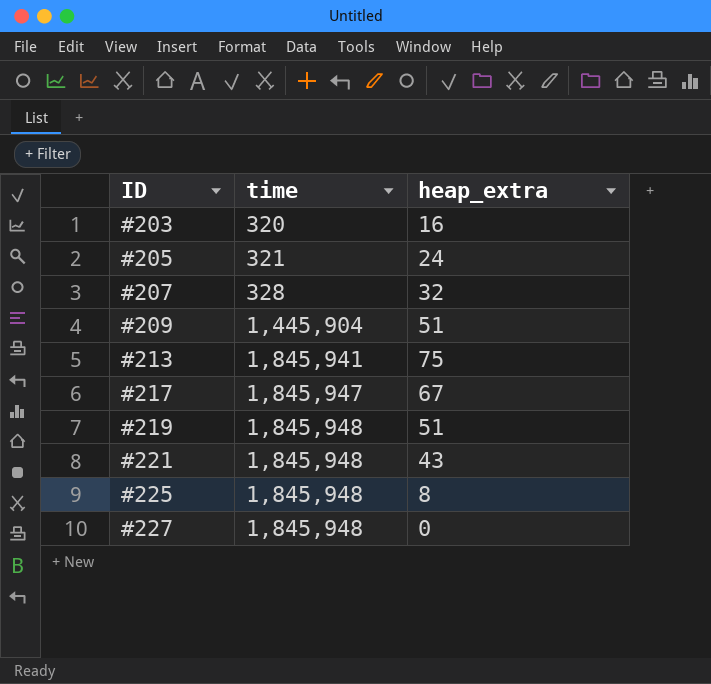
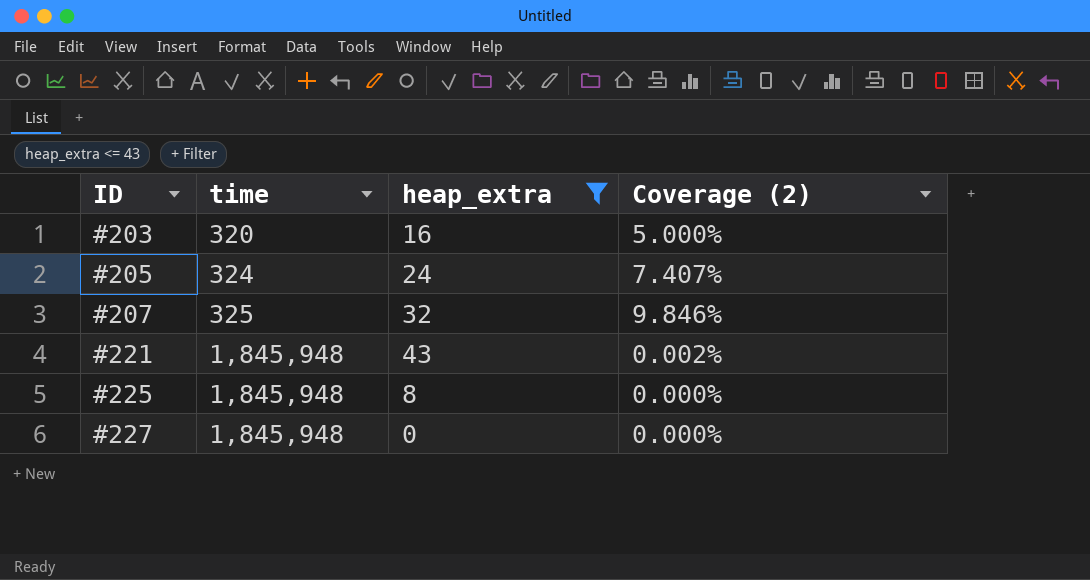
filter: none -> heap_extra <= 43
column Coverage (2) | formula: none -> [heap_extra] / [time]
#205 | time: 321 -> 324
#207 | time: 328 -> 325

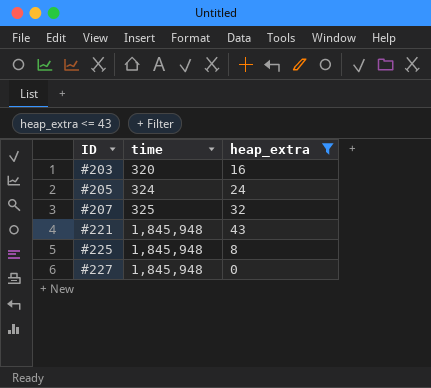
column Coverage (2) | formula: [heap_extra] / [time] -> none

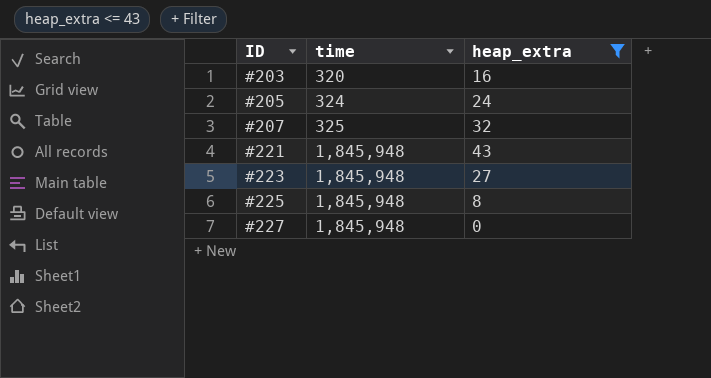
row #223: none -> 1,845,948 | 27

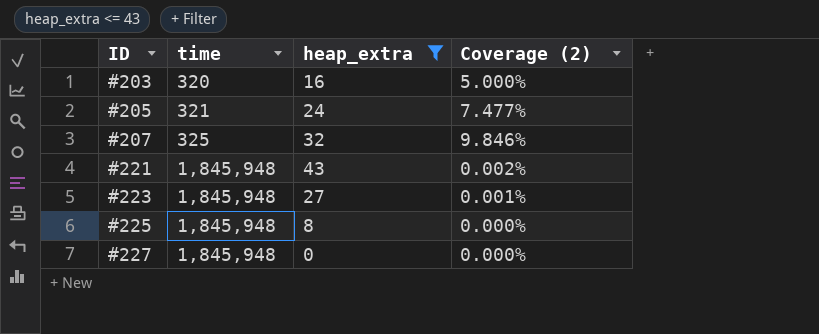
column Coverage (2) | formula: none -> [heap_extra] / [time]
#205 | time: 324 -> 321

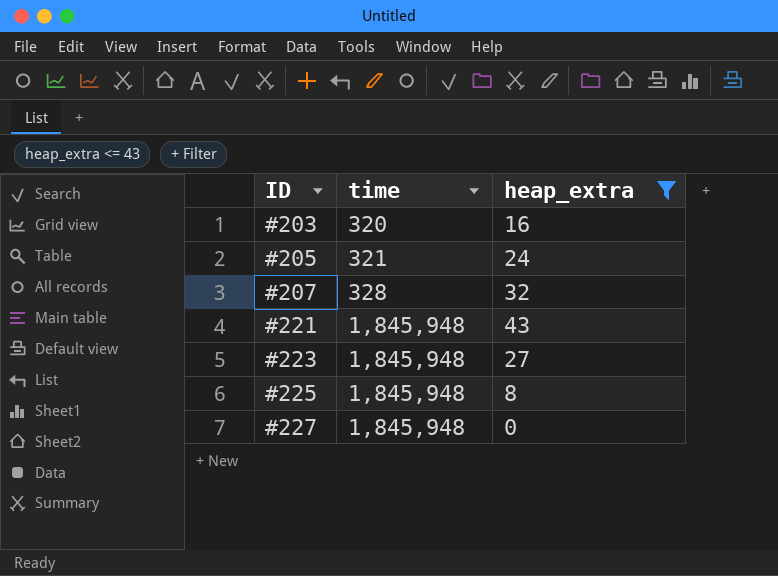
column Coverage (2) | formula: [heap_extra] / [time] -> none
#207 | time: 325 -> 328

